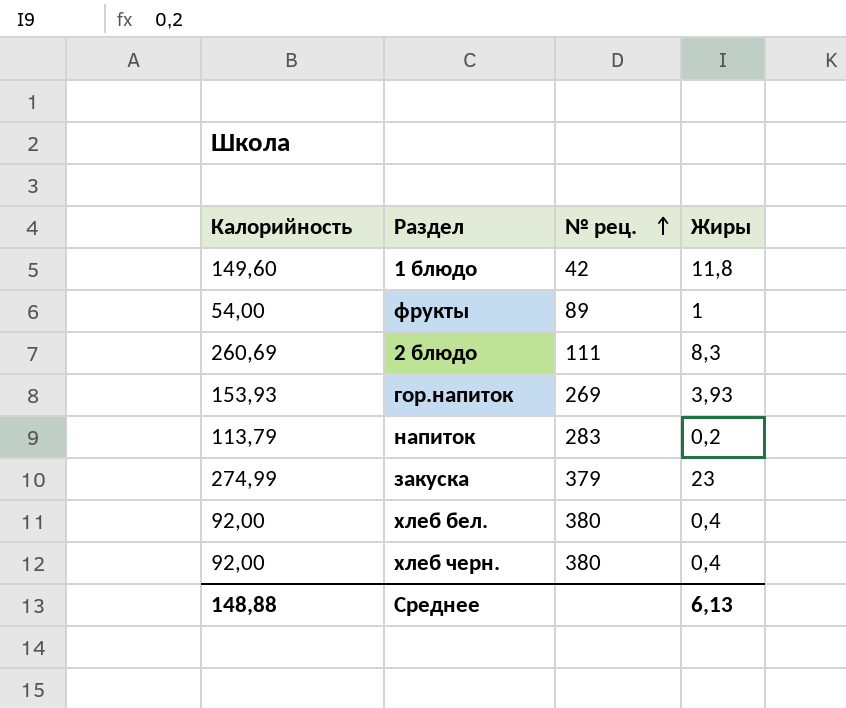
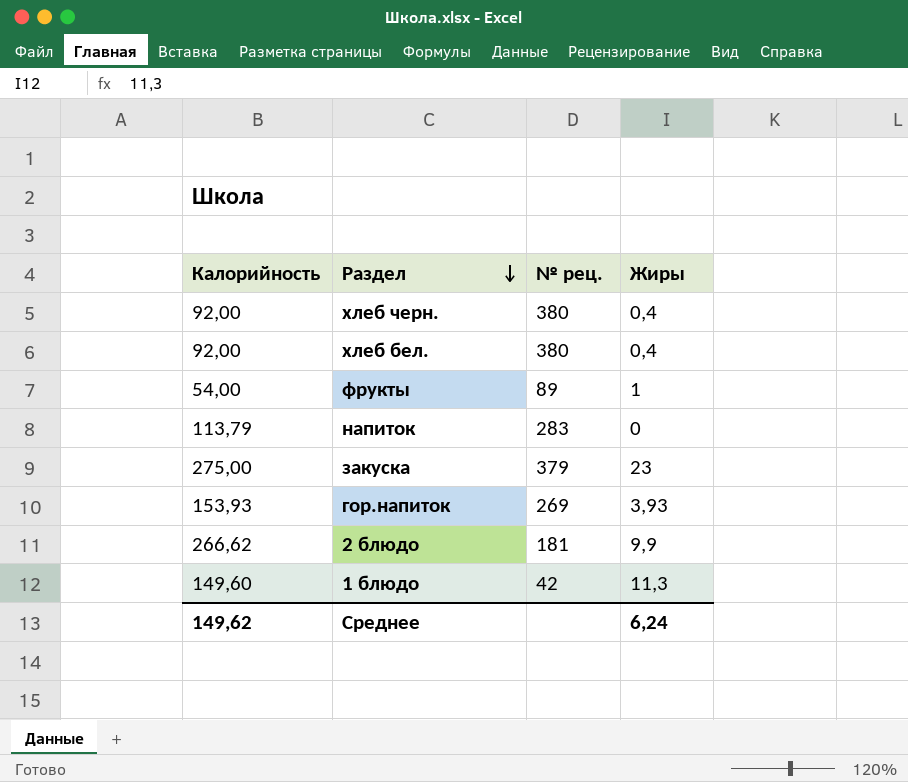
row order: № рец. ascending -> Раздел descending
напиток | Жиры: 0,2 -> 0
закуска | Калорийность: 274,99 -> 275,00
2 блюдо | Калорийность: 260,69 -> 266,62
2 блюдо | № рец.: 111 -> 181
2 блюдо | Жиры: 8,3 -> 9,9
1 блюдо | Жиры: 11,8 -> 11,3
Среднее | Калорийность: 148,88 -> 149,62
Среднее | Жиры: 6,13 -> 6,24

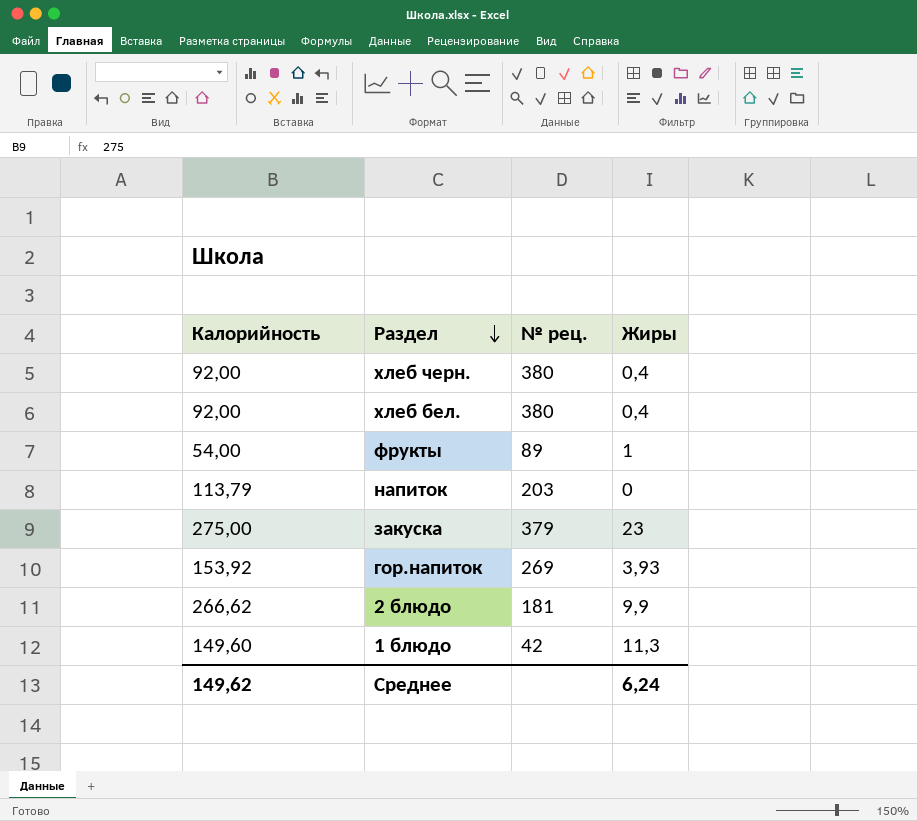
напиток | № рец.: 283 -> 203
гор.напиток | Калорийность: 153,93 -> 153,92

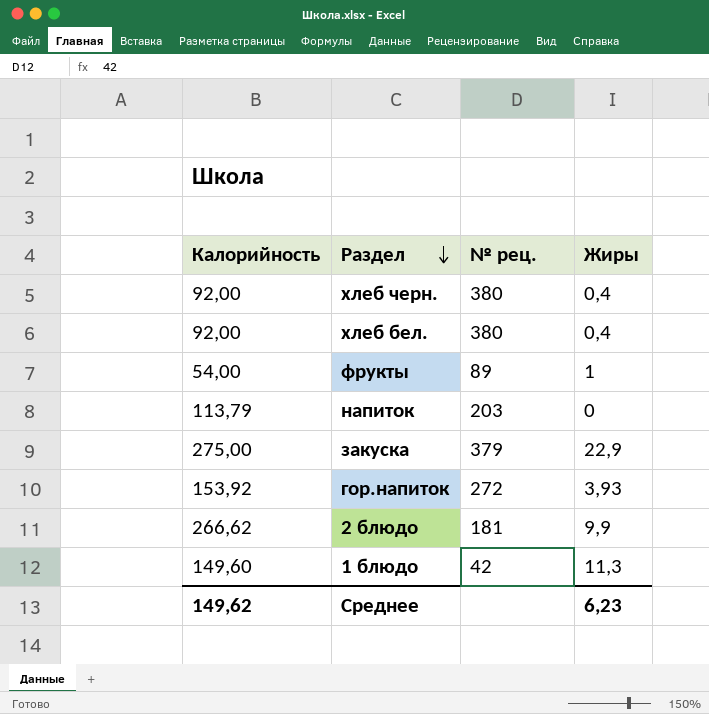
закуска | Жиры: 23 -> 22,9
гор.напиток | № рец.: 269 -> 272
Среднее | Жиры: 6,24 -> 6,23

